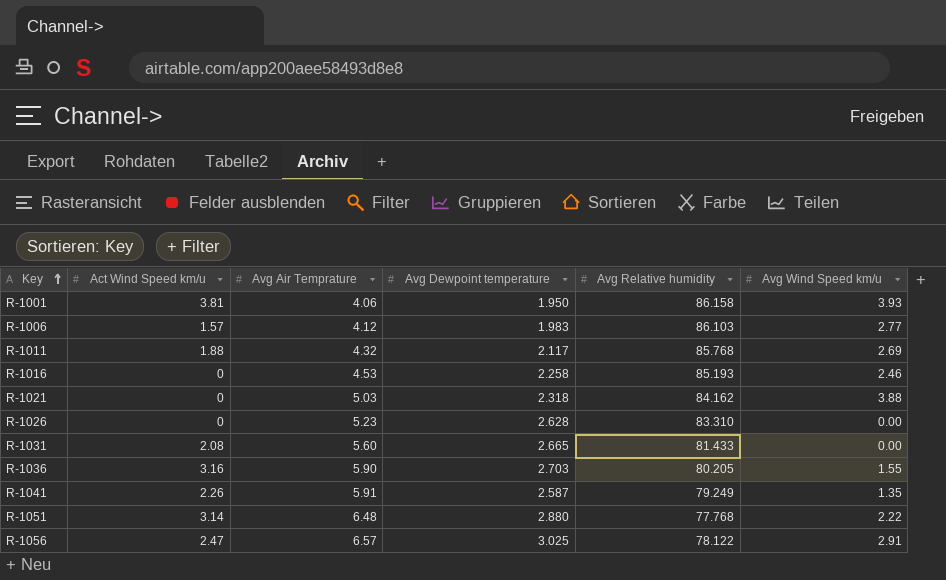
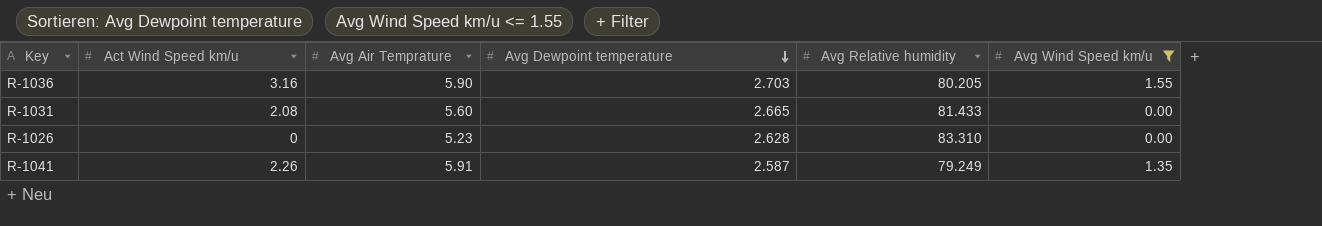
filter: none -> Avg Wind Speed km/u <= 1.55
row order: Key ascending -> Avg Dewpoint temperature descending

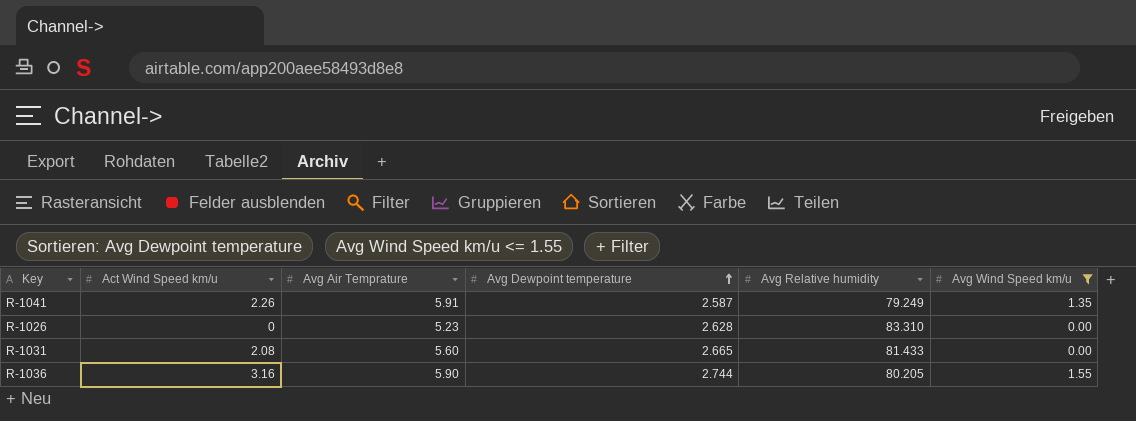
row order: Avg Dewpoint temperature descending -> Avg Dewpoint temperature ascending
R-1036 | Avg Dewpoint temperature: 2.703 -> 2.744

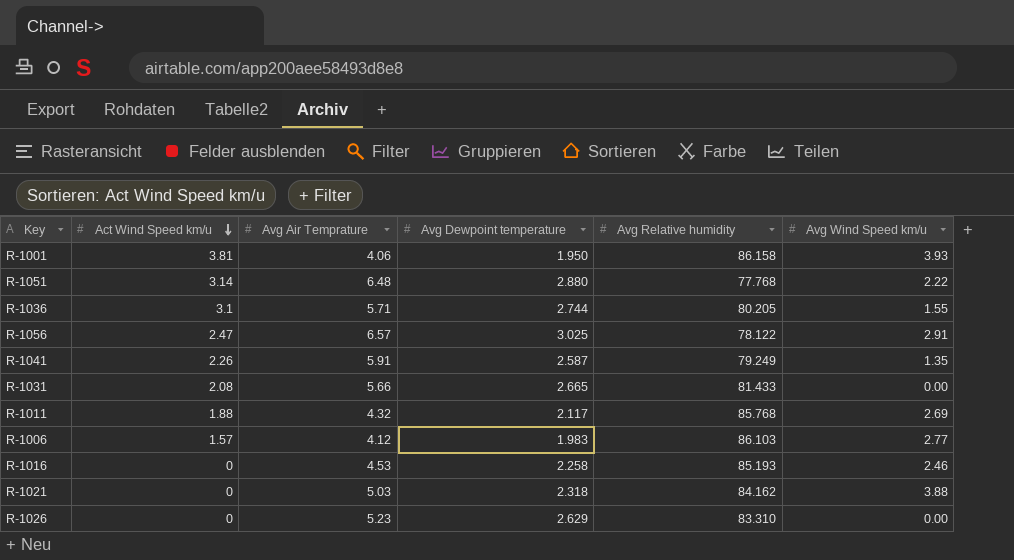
filter: Avg Wind Speed km/u <= 1.55 -> none
row order: Avg Dewpoint temperature ascending -> Act Wind Speed km/u descending
R-1036 | Act Wind Speed km/u: 3.16 -> 3.1
R-1036 | Avg Air Temprature: 5.90 -> 5.71
R-1031 | Avg Air Temprature: 5.60 -> 5.66
R-1026 | Avg Dewpoint temperature: 2.628 -> 2.629

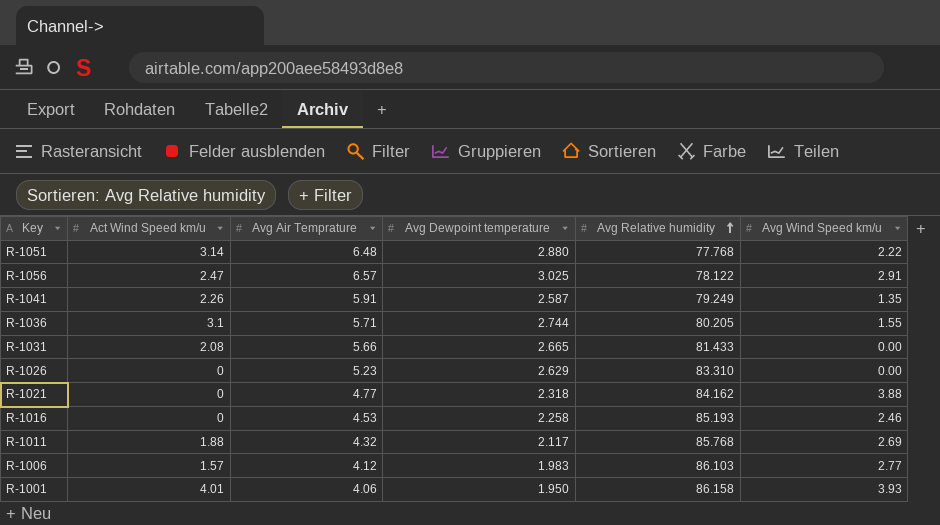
row order: Act Wind Speed km/u descending -> Avg Relative humidity ascending
R-1021 | Avg Air Temprature: 5.03 -> 4.77
R-1001 | Act Wind Speed km/u: 3.81 -> 4.01

